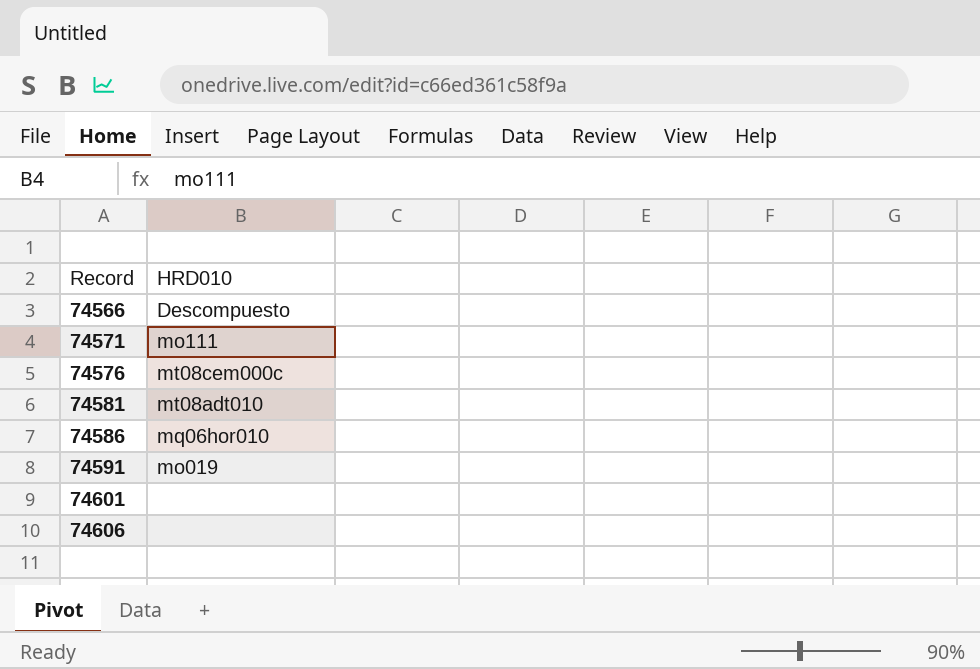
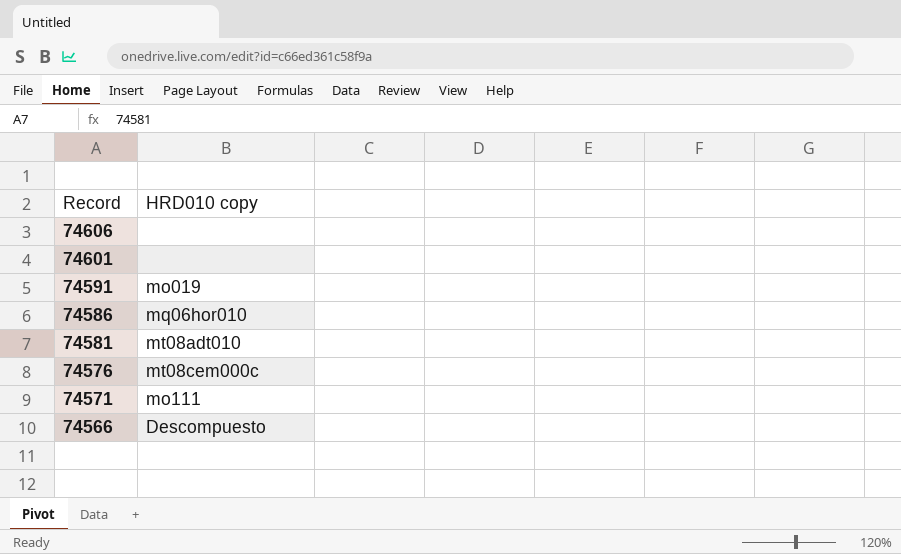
row order: Record ascending -> Record descending
column name: HRD010 -> HRD010 copy

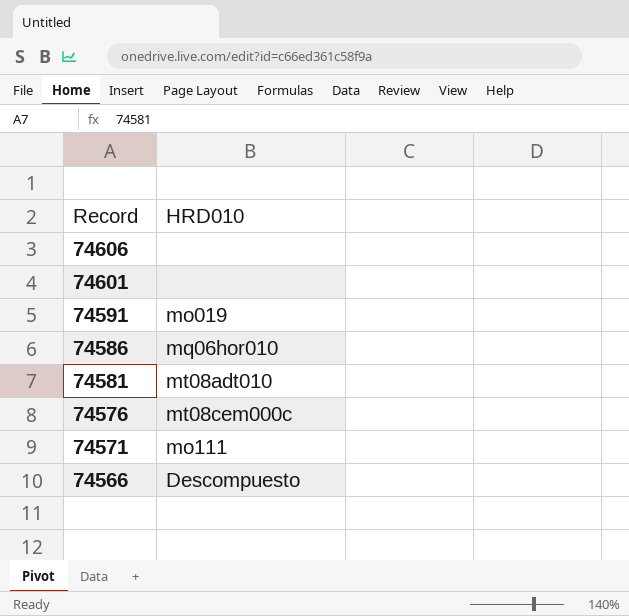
column name: HRD010 copy -> HRD010

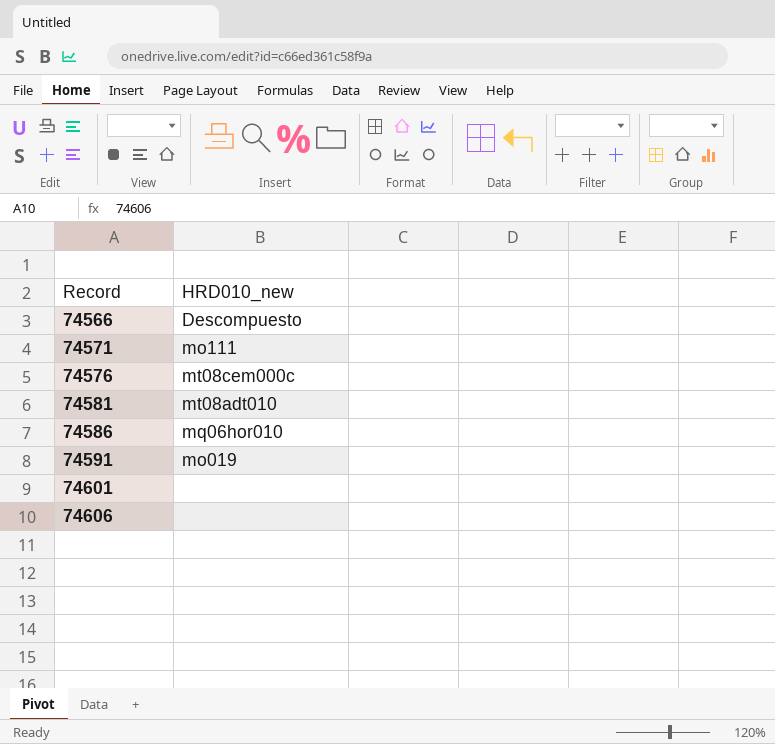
row order: Record descending -> Record ascending
column name: HRD010 -> HRD010_new

